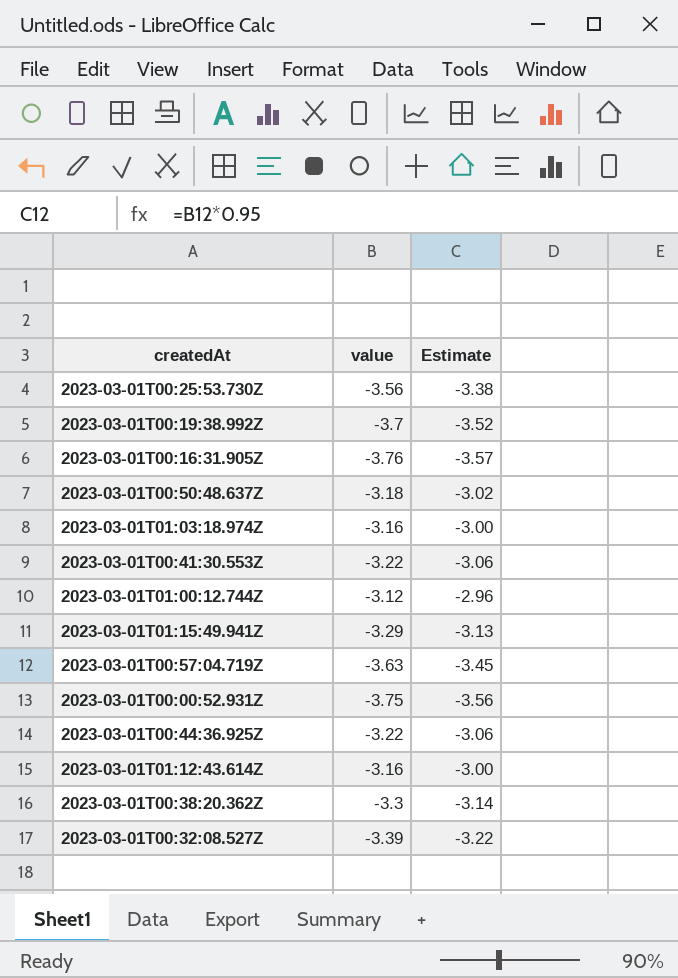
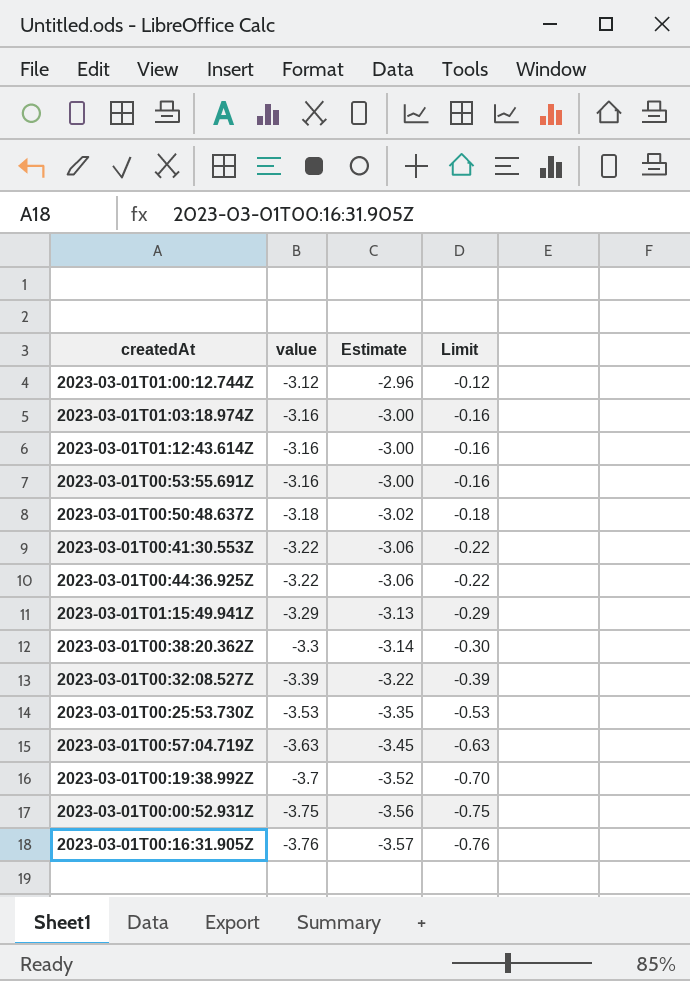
row order: none -> value descending
column Limit | formula: none -> [value] + 3
row 2023-03-01T00:53:55.691Z: none -> -3.16 | -3.00 | -0.16
2023-03-01T00:25:53.730Z | value: -3.56 -> -3.53
2023-03-01T00:25:53.730Z | Estimate: -3.38 -> -3.35

